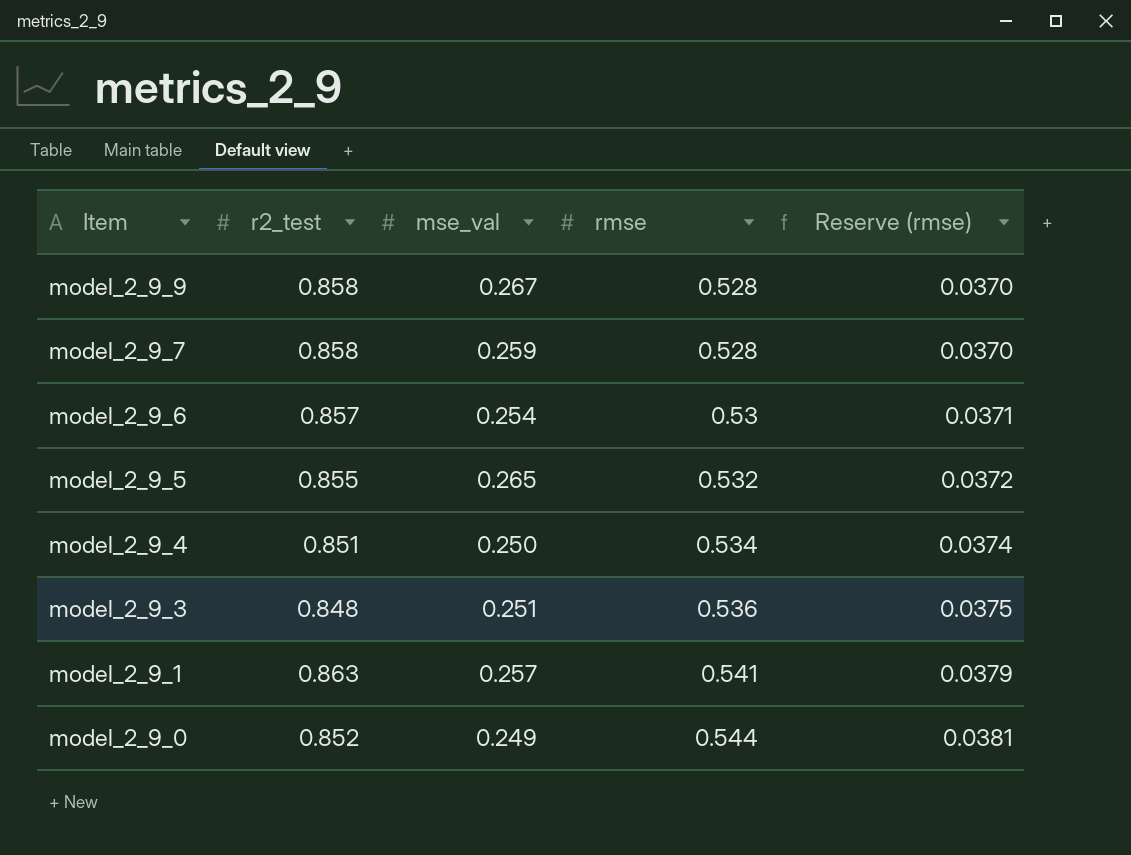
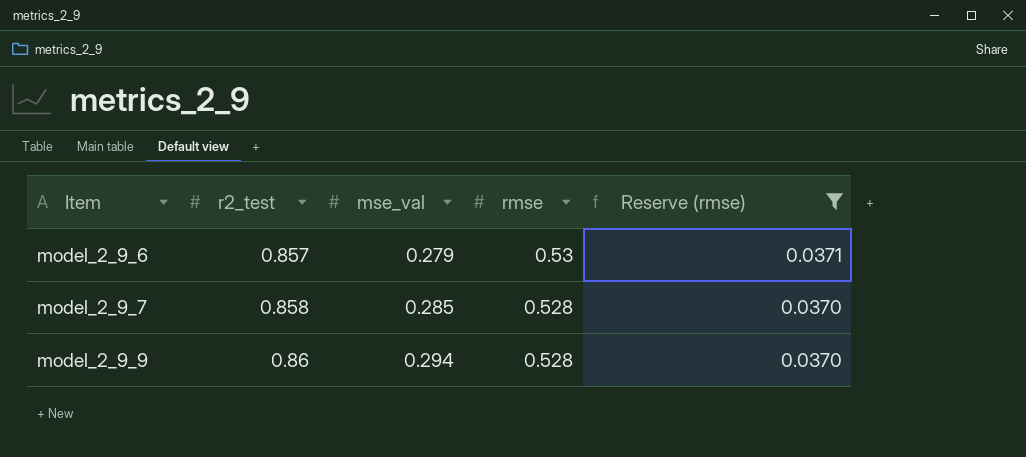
filter: none -> Reserve (rmse) <= 0.0371
row order: Item descending -> Item ascending
model_2_9_6 | mse_val: 0.254 -> 0.279
model_2_9_7 | mse_val: 0.259 -> 0.285
model_2_9_9 | r2_test: 0.858 -> 0.86
model_2_9_9 | mse_val: 0.267 -> 0.294

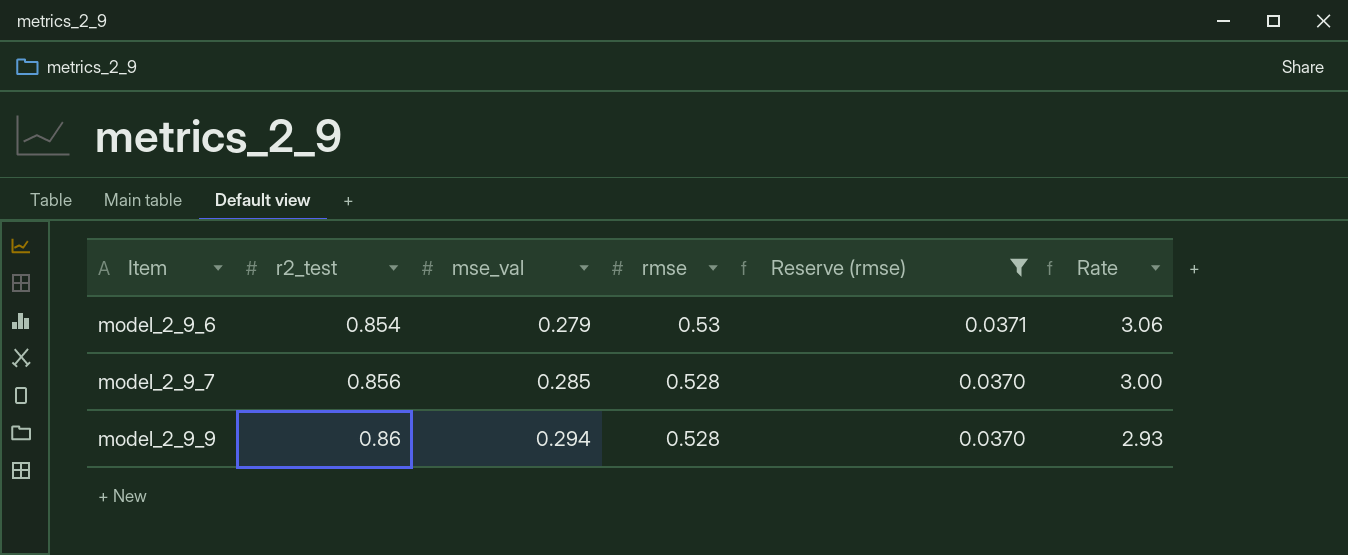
column Rate | formula: none -> [r2_test] / [mse_val]
model_2_9_6 | r2_test: 0.857 -> 0.854
model_2_9_7 | r2_test: 0.858 -> 0.856

